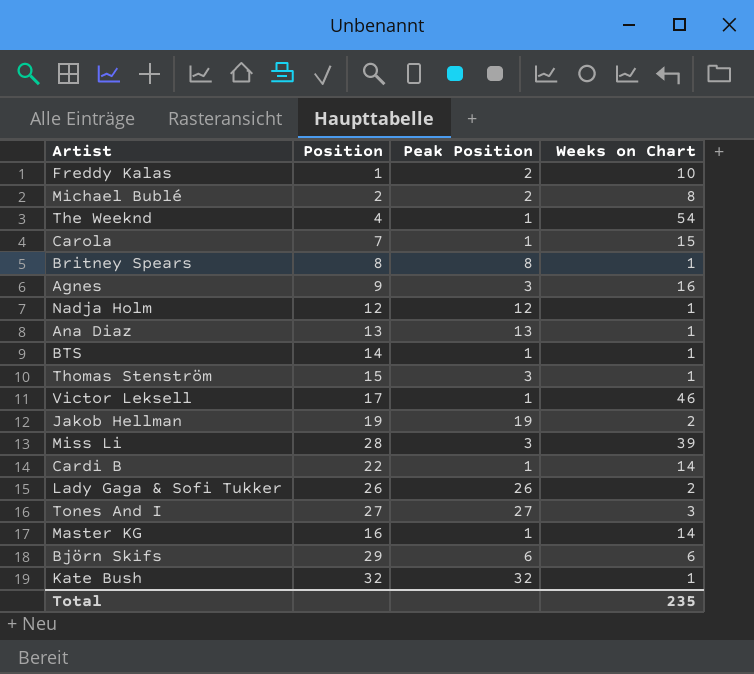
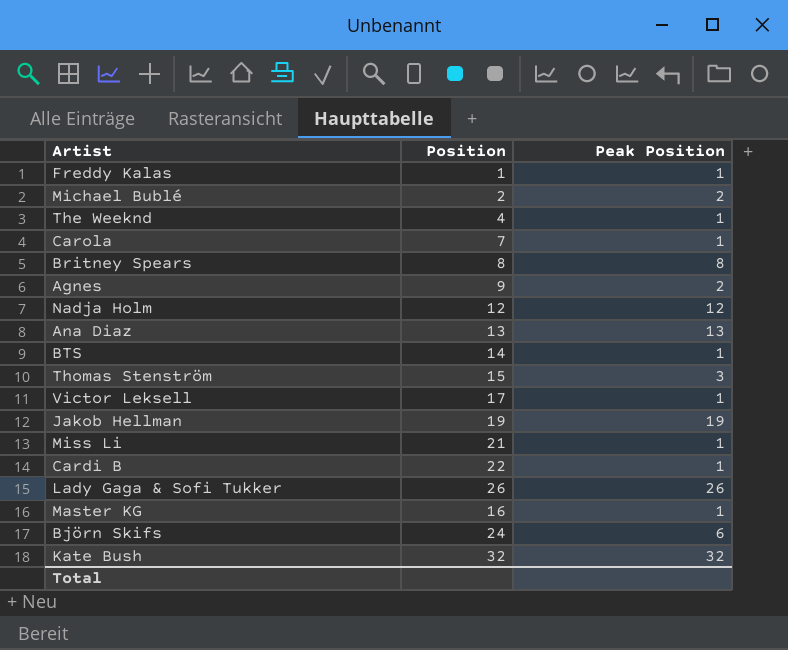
column Weeks on Chart | position: 4 -> none
row Tones And I: 27 | 27 | 3 -> none
Freddy Kalas | Peak Position: 2 -> 1
Agnes | Peak Position: 3 -> 2
Miss Li | Position: 28 -> 21
Miss Li | Peak Position: 3 -> 1
Björn Skifs | Position: 29 -> 24

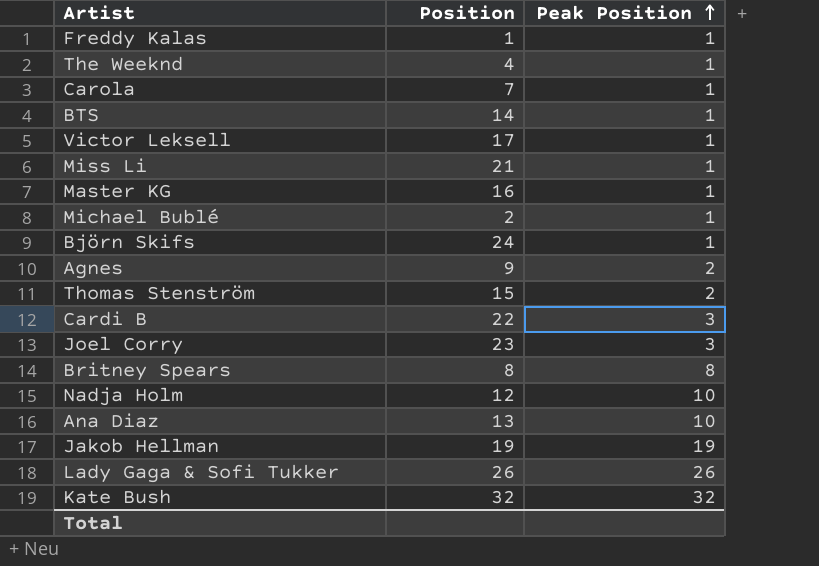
row order: none -> Peak Position ascending
Michael Bublé | Peak Position: 2 -> 1
Björn Skifs | Peak Position: 6 -> 1
Thomas Stenström | Peak Position: 3 -> 2
Cardi B | Peak Position: 1 -> 3
row Joel Corry: none -> 23 | 3
Nadja Holm | Peak Position: 12 -> 10
Ana Diaz | Peak Position: 13 -> 10

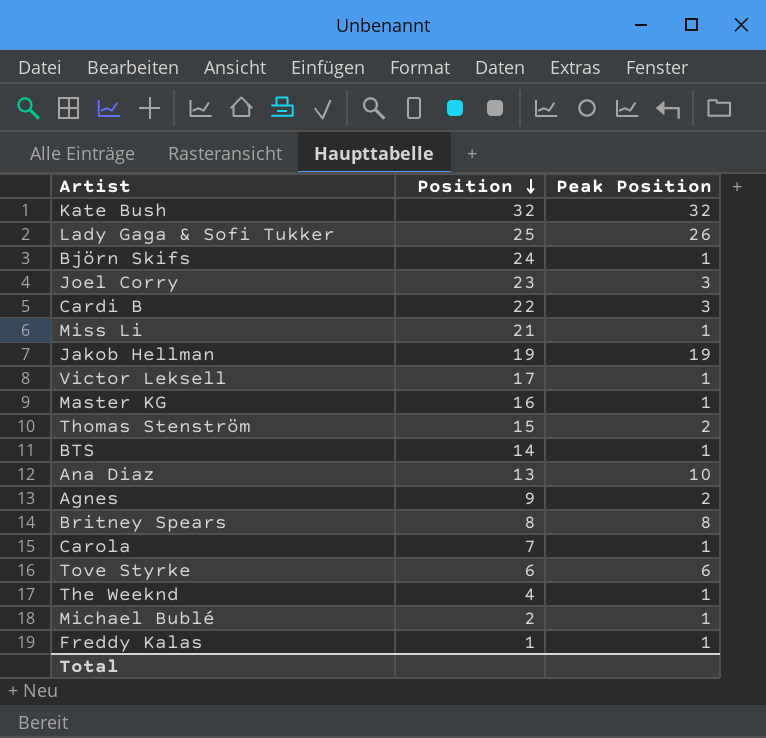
row order: Peak Position ascending -> Position descending
row Nadja Holm: 12 | 10 -> none
Lady Gaga & Sofi Tukker | Position: 26 -> 25
row Tove Styrke: none -> 6 | 6

